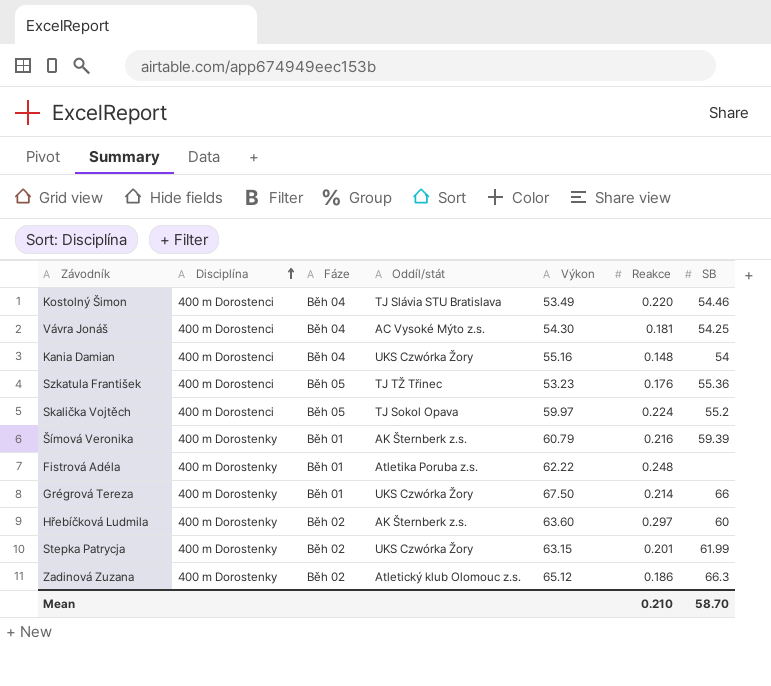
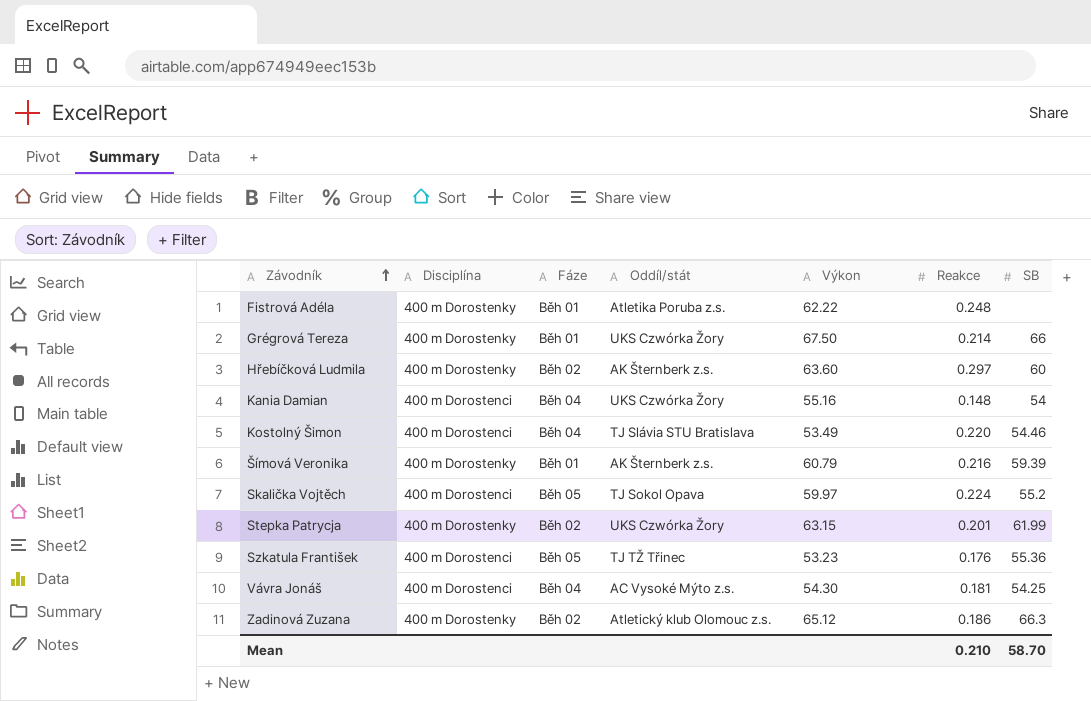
row order: Disciplína ascending -> Závodník ascending

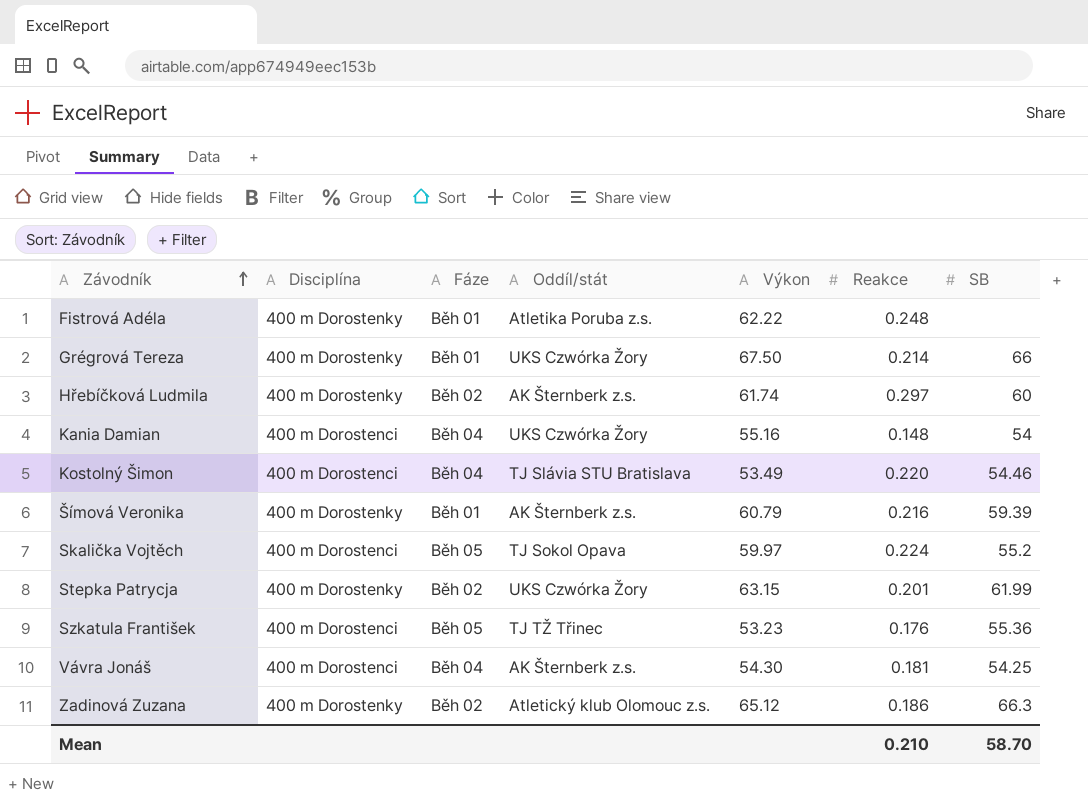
Hřebíčková Ludmila | Výkon: 63.60 -> 61.74
Vávra Jonáš | Oddíl/stát: AC Vysoké Mýto z.s. -> AK Šternberk z.s.

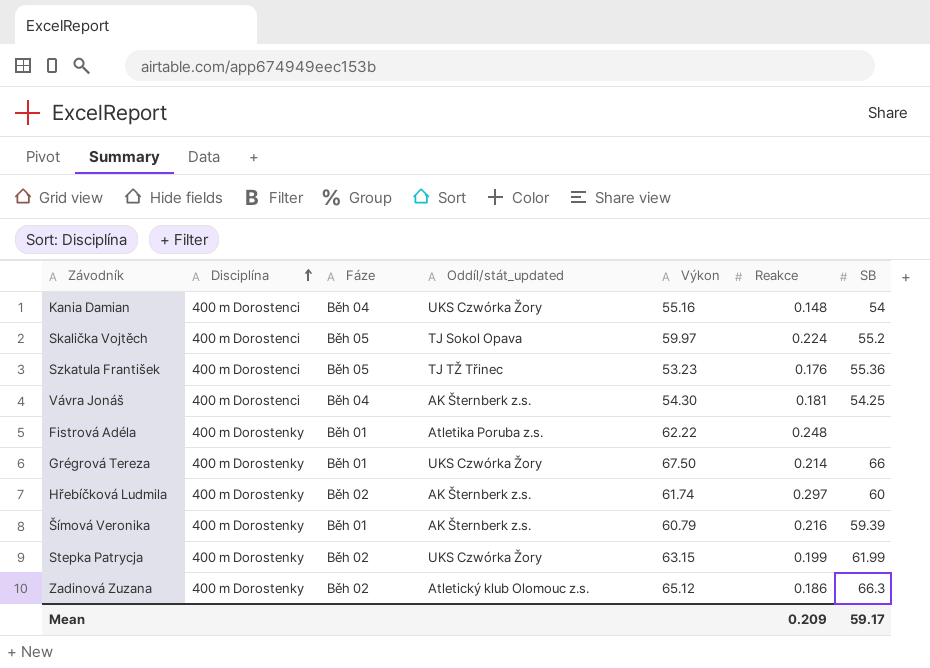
row order: Závodník ascending -> Disciplína ascending
column name: Oddíl/stát -> Oddíl/stát_updated
row Kostolný Šimon: 400 m Dorostenci | Běh 04 | TJ Slávia STU Bratislava | 53.49 | 0.220 | 54.46 -> none
Stepka Patrycja | Reakce: 0.201 -> 0.199
Mean | Reakce: 0.210 -> 0.209
Mean | SB: 58.70 -> 59.17

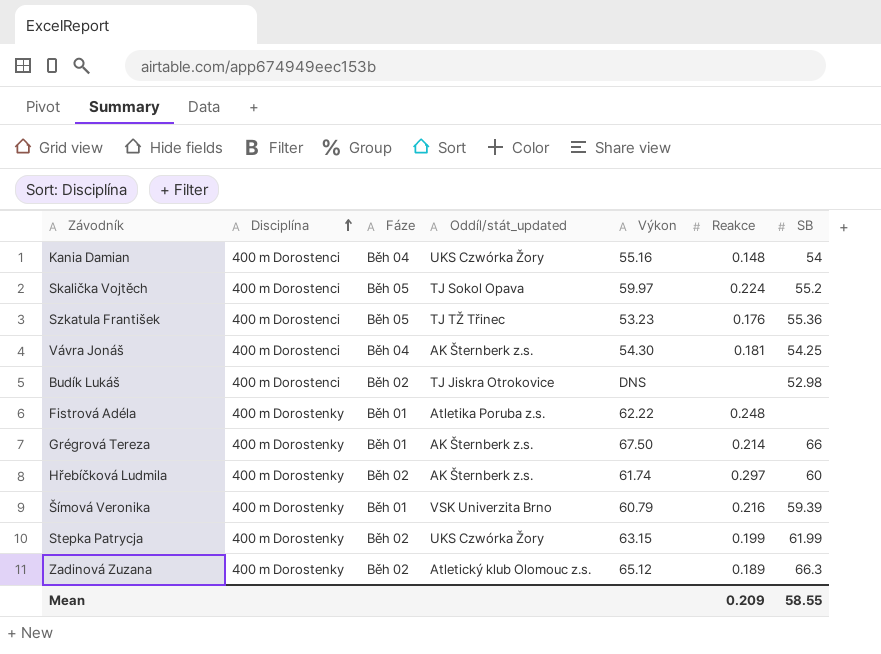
row Budík Lukáš: none -> 400 m Dorostenci | Běh 02 | TJ Jiskra Otrokovice | DNS | none | 52.98
Grégrová Tereza | Oddíl/stát_updated: UKS Czwórka Žory -> AK Šternberk z.s.
Šímová Veronika | Oddíl/stát_updated: AK Šternberk z.s. -> VSK Univerzita Brno
Zadinová Zuzana | Reakce: 0.186 -> 0.189
Mean | SB: 59.17 -> 58.55

